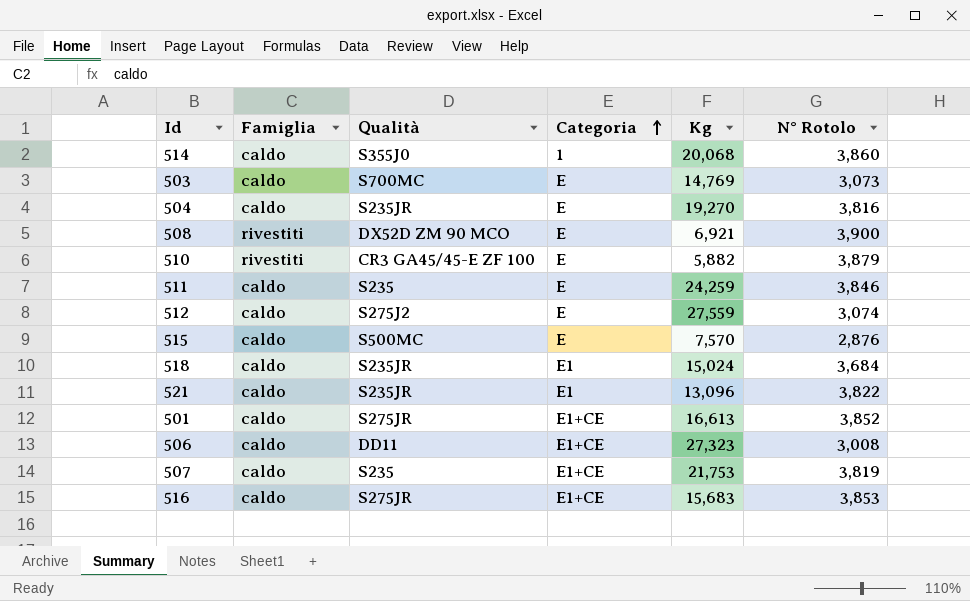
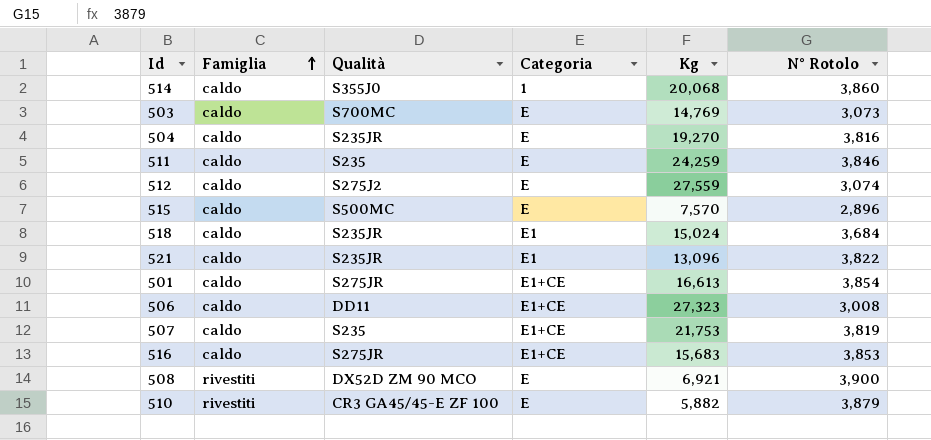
row order: Categoria ascending -> Famiglia ascending
515 | N° Rotolo: 2,876 -> 2,896
501 | N° Rotolo: 3,852 -> 3,854

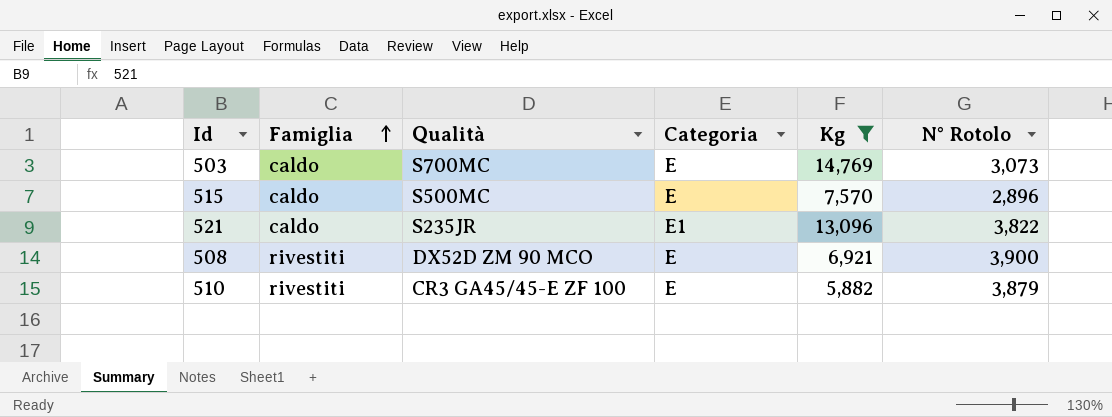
filter: none -> Kg <= 14,769

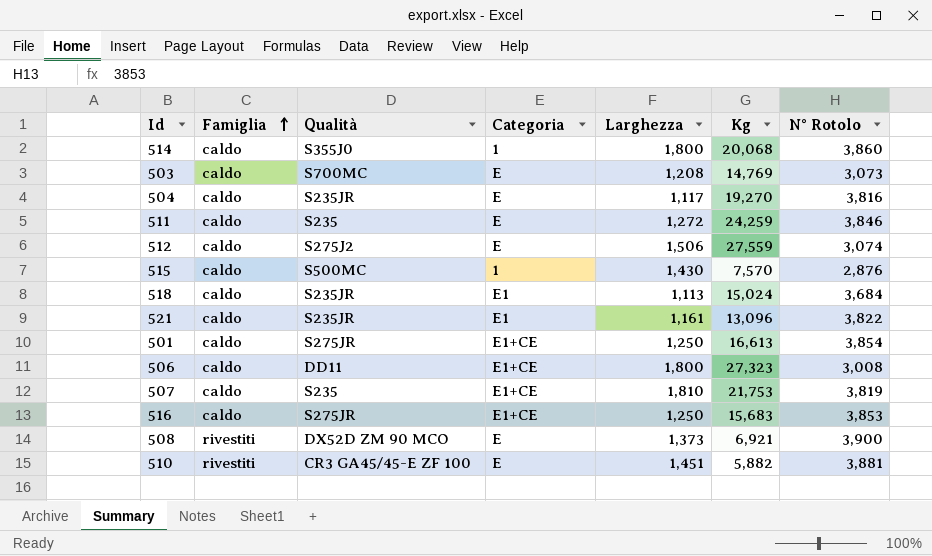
filter: Kg <= 14,769 -> none
column Larghezza | position: none -> 5
515 | Categoria: E -> 1
515 | N° Rotolo: 2,896 -> 2,876
510 | N° Rotolo: 3,879 -> 3,881

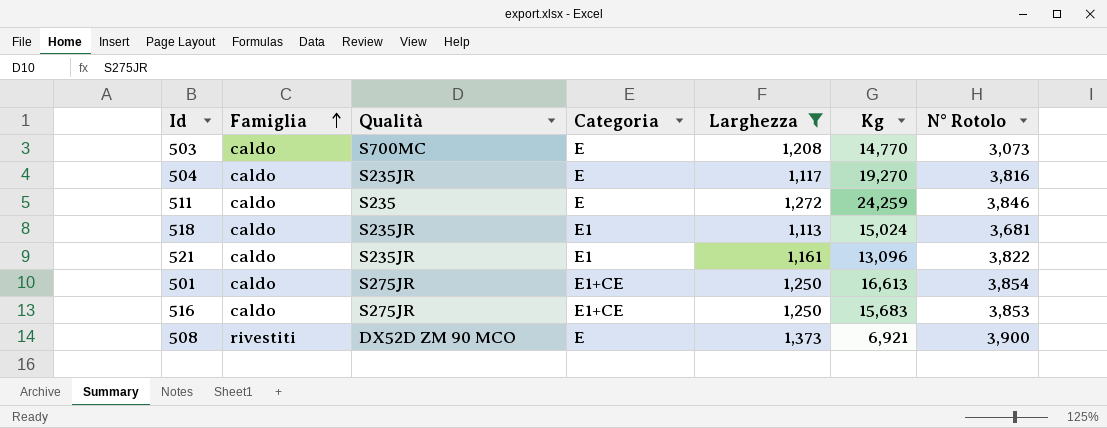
filter: none -> Larghezza <= 1,373
503 | Kg: 14,769 -> 14,770
518 | N° Rotolo: 3,684 -> 3,681

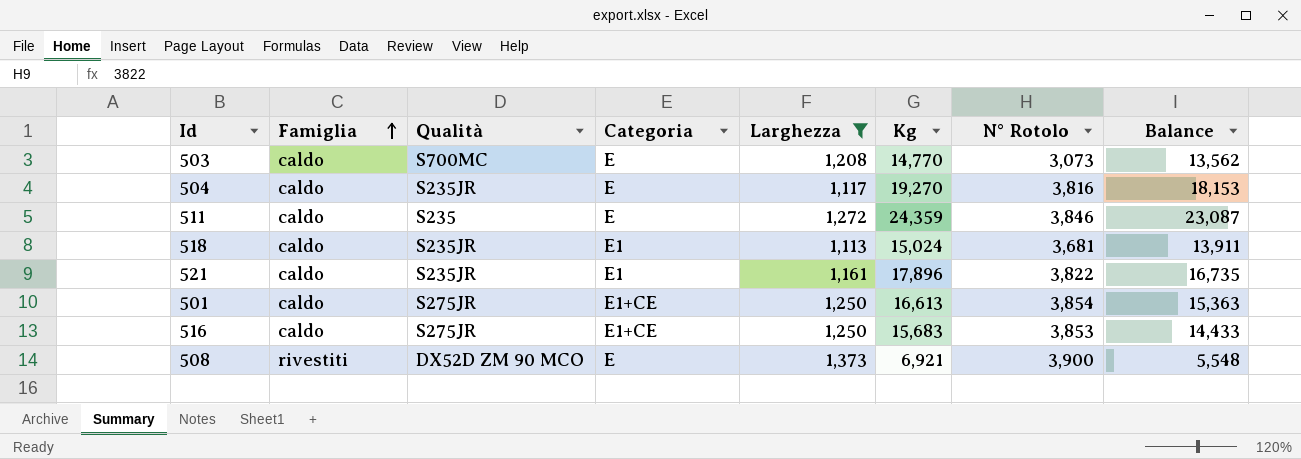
column Balance | formula: none -> [Kg] - [Larghezza]
511 | Kg: 24,259 -> 24,359
521 | Kg: 13,096 -> 17,896

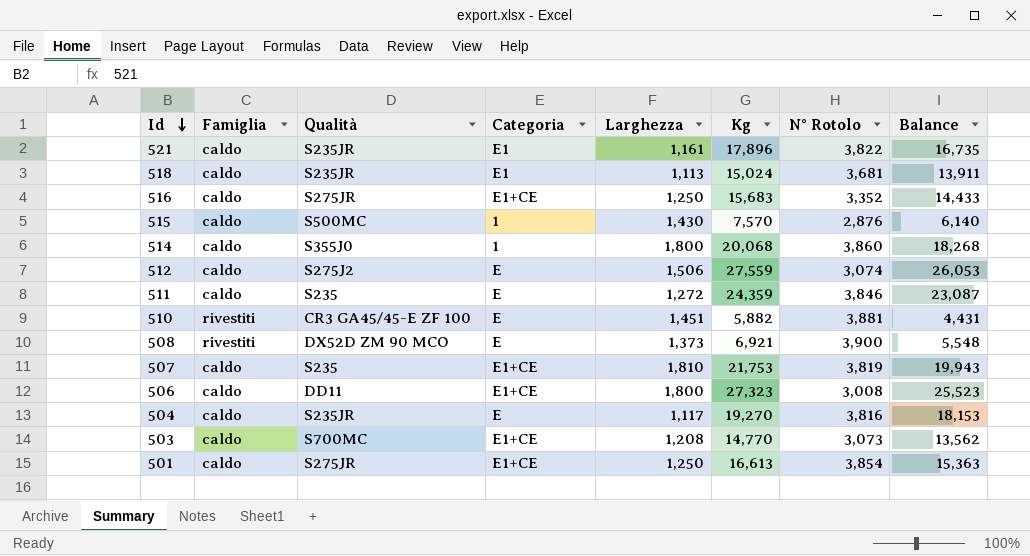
filter: Larghezza <= 1,373 -> none
row order: Famiglia ascending -> Id descending
516 | N° Rotolo: 3,853 -> 3,352
503 | Categoria: E -> E1+CE

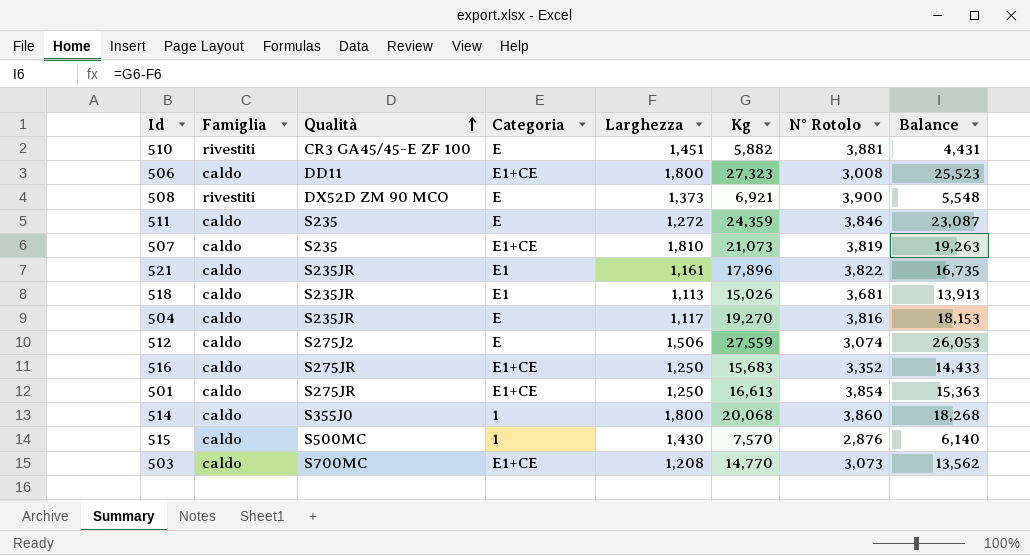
row order: Id descending -> Qualità ascending
507 | Kg: 21,753 -> 21,073
507 | Balance: 19,943 -> 19,263
518 | Kg: 15,024 -> 15,026
518 | Balance: 13,911 -> 13,913

